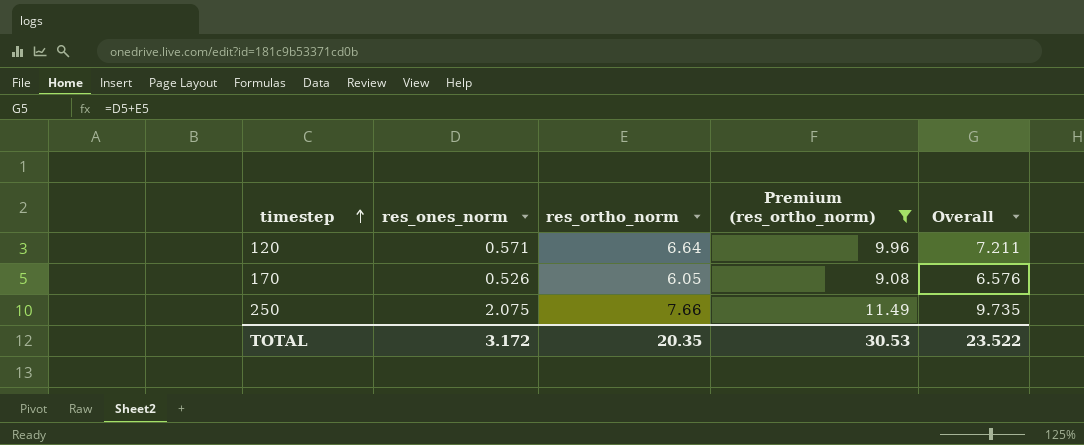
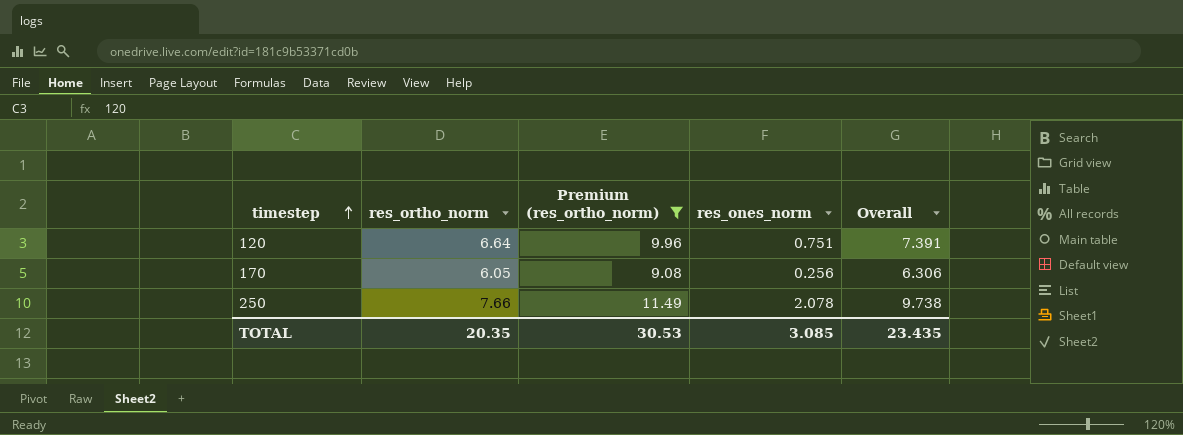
column res_ones_norm | position: 2 -> 4
120 | res_ones_norm: 0.571 -> 0.751
120 | Overall: 7.211 -> 7.391
170 | res_ones_norm: 0.526 -> 0.256
170 | Overall: 6.576 -> 6.306
250 | res_ones_norm: 2.075 -> 2.078
250 | Overall: 9.735 -> 9.738
TOTAL | res_ones_norm: 3.172 -> 3.085
TOTAL | Overall: 23.522 -> 23.435

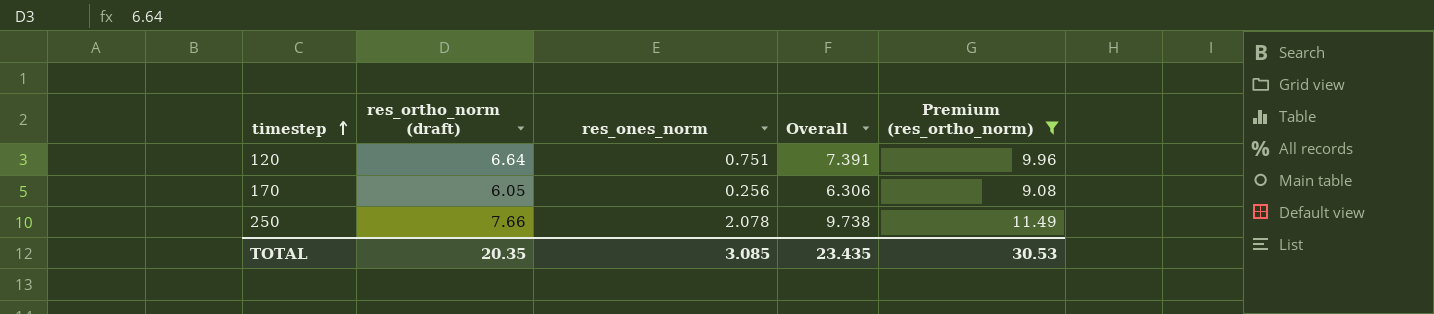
column name: res_ortho_norm -> res_ortho_norm (draft)
column Premium (res_ortho_norm) | position: 3 -> 5

